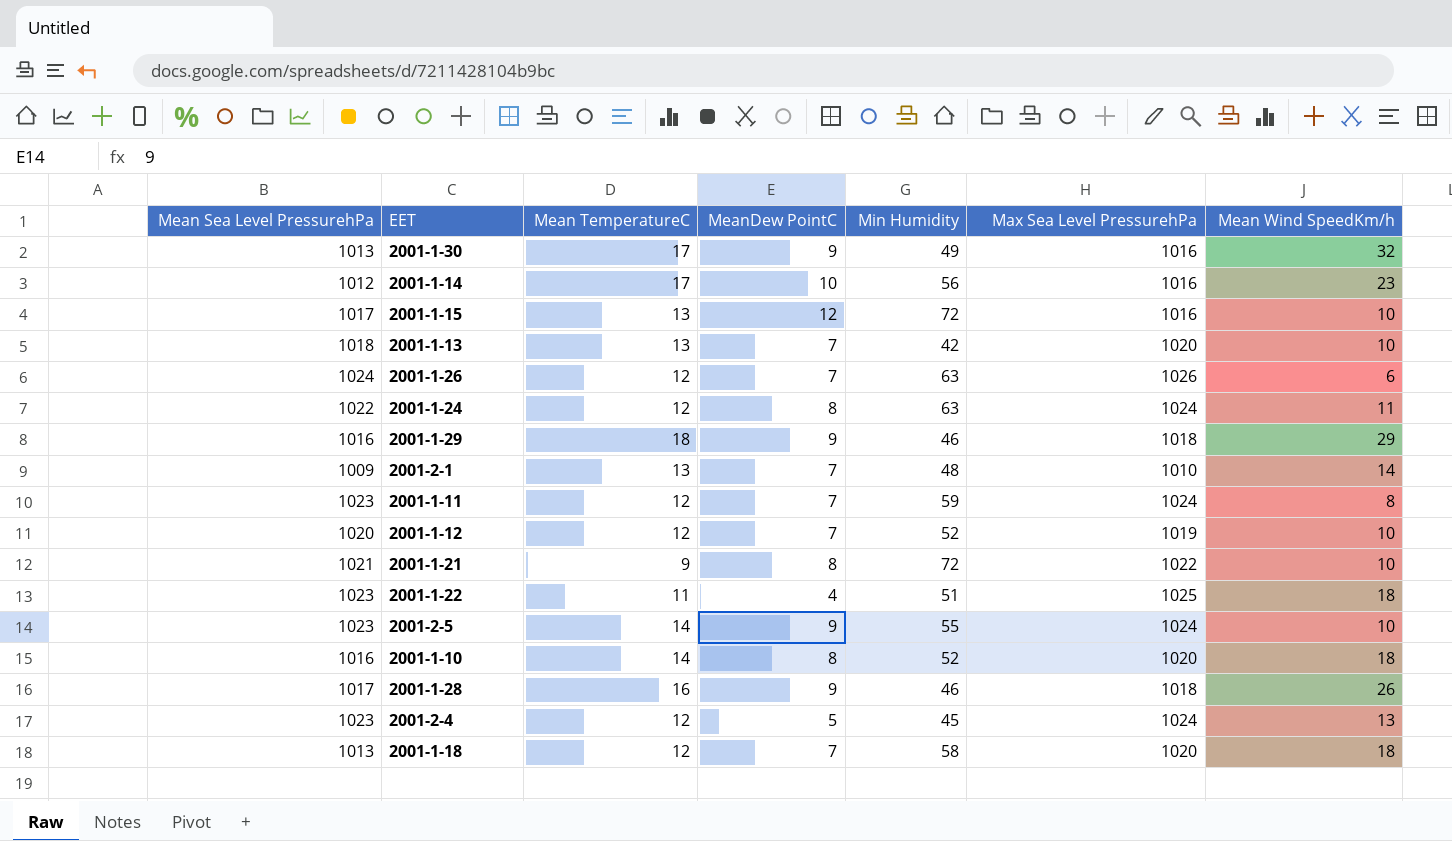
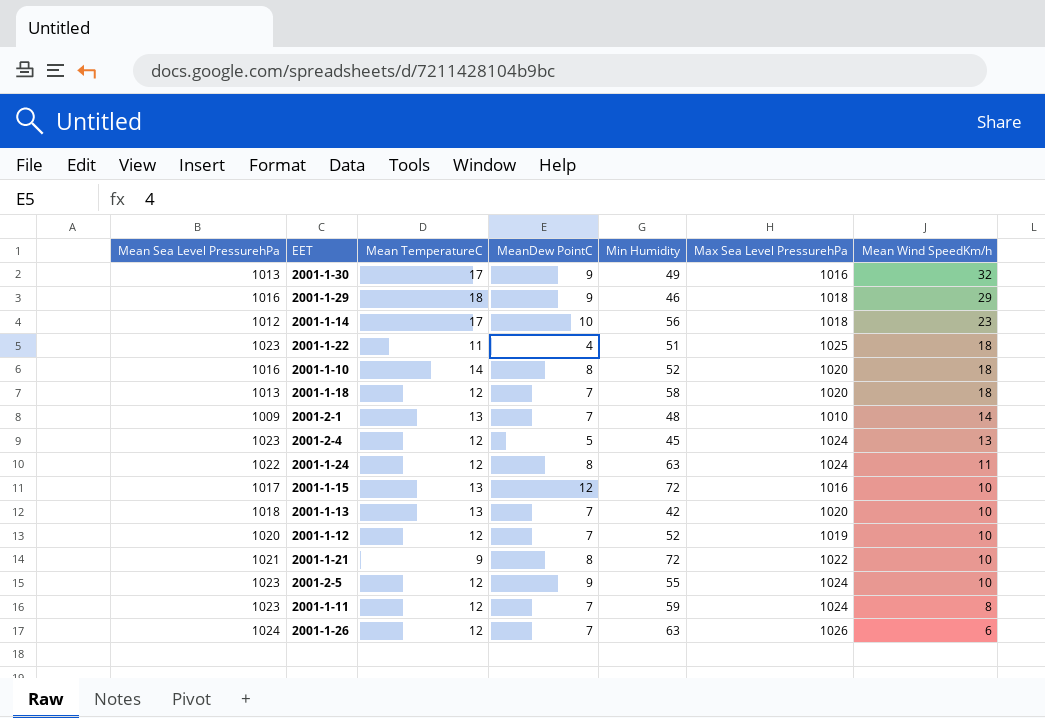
row order: none -> Mean Wind SpeedKm/h descending
row 2001-1-28: 1017 | 16 | 9 | 46 | 1018 | 26 -> none
2001-1-14 | Max Sea Level PressurehPa: 1016 -> 1018
2001-2-5 | Mean TemperatureC: 14 -> 12

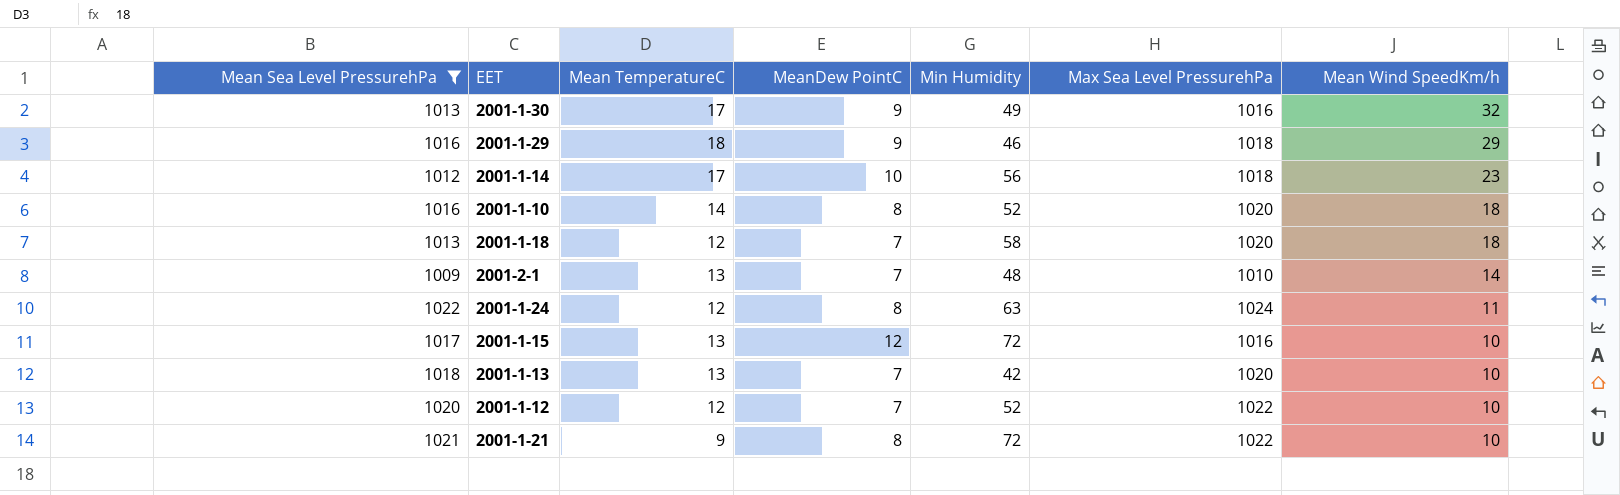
filter: none -> Mean Sea Level PressurehPa <= 1022
2001-1-12 | Max Sea Level PressurehPa: 1019 -> 1022

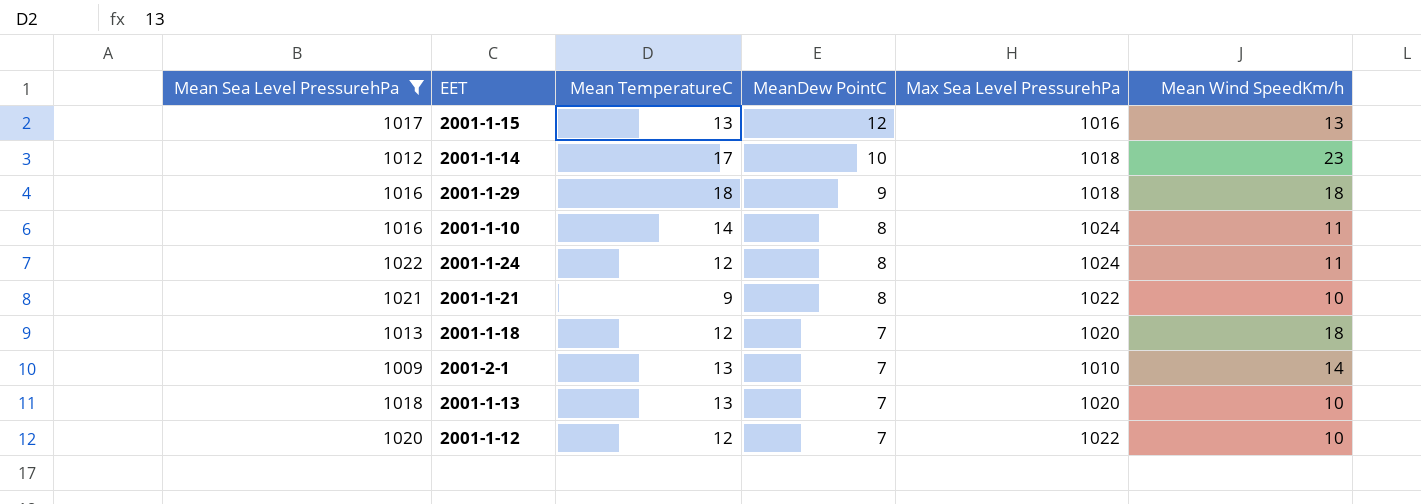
row order: Mean Wind SpeedKm/h descending -> MeanDew PointC descending
column Min Humidity | position: 5 -> none
row 2001-1-30: 1013 | 17 | 9 | 49 | 1016 | 32 -> none
2001-1-15 | Mean Wind SpeedKm/h: 10 -> 13
2001-1-29 | Mean Wind SpeedKm/h: 29 -> 18
2001-1-10 | Max Sea Level PressurehPa: 1020 -> 1024
2001-1-10 | Mean Wind SpeedKm/h: 18 -> 11

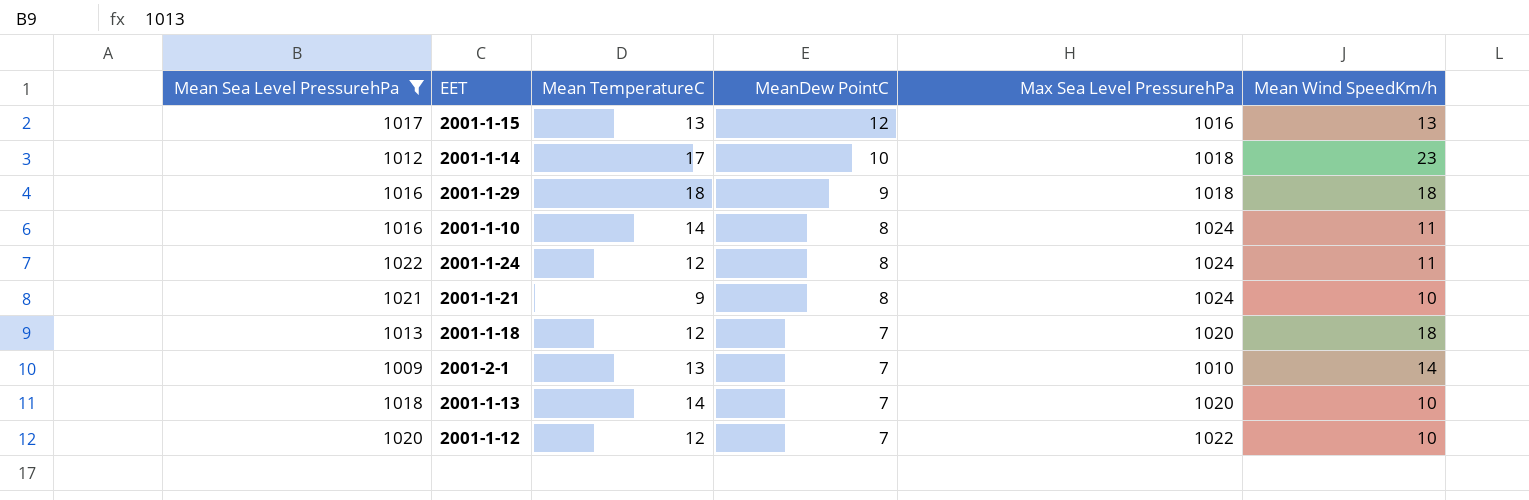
2001-1-21 | Max Sea Level PressurehPa: 1022 -> 1024
2001-1-13 | Mean TemperatureC: 13 -> 14

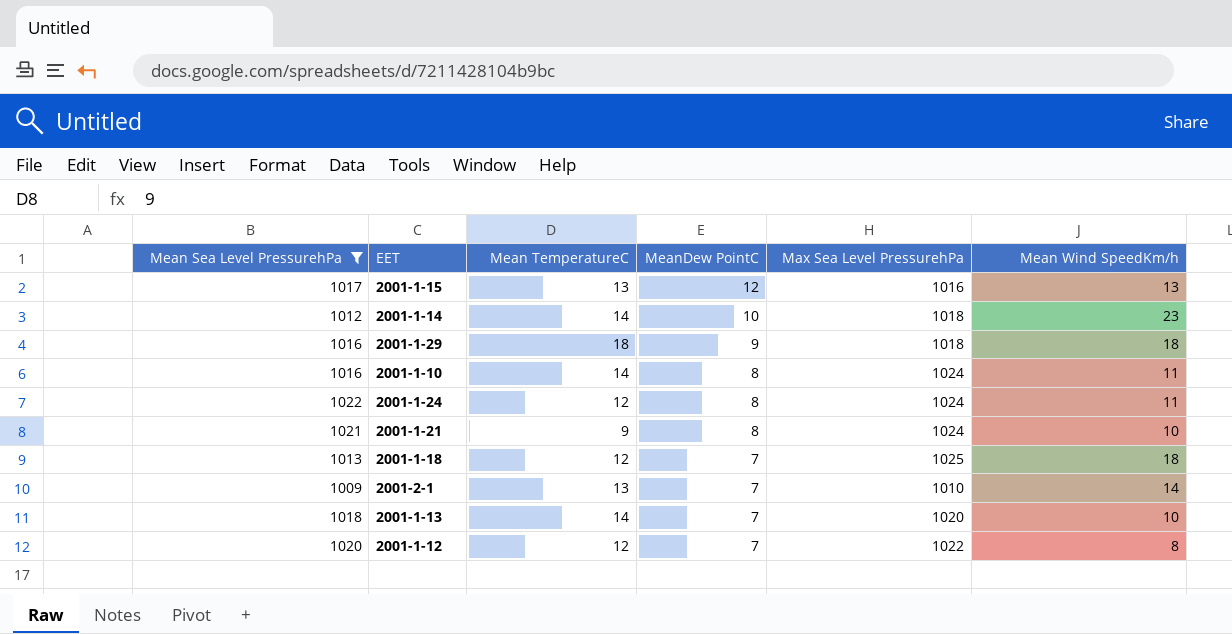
2001-1-14 | Mean TemperatureC: 17 -> 14
2001-1-18 | Max Sea Level PressurehPa: 1020 -> 1025
2001-1-12 | Mean Wind SpeedKm/h: 10 -> 8

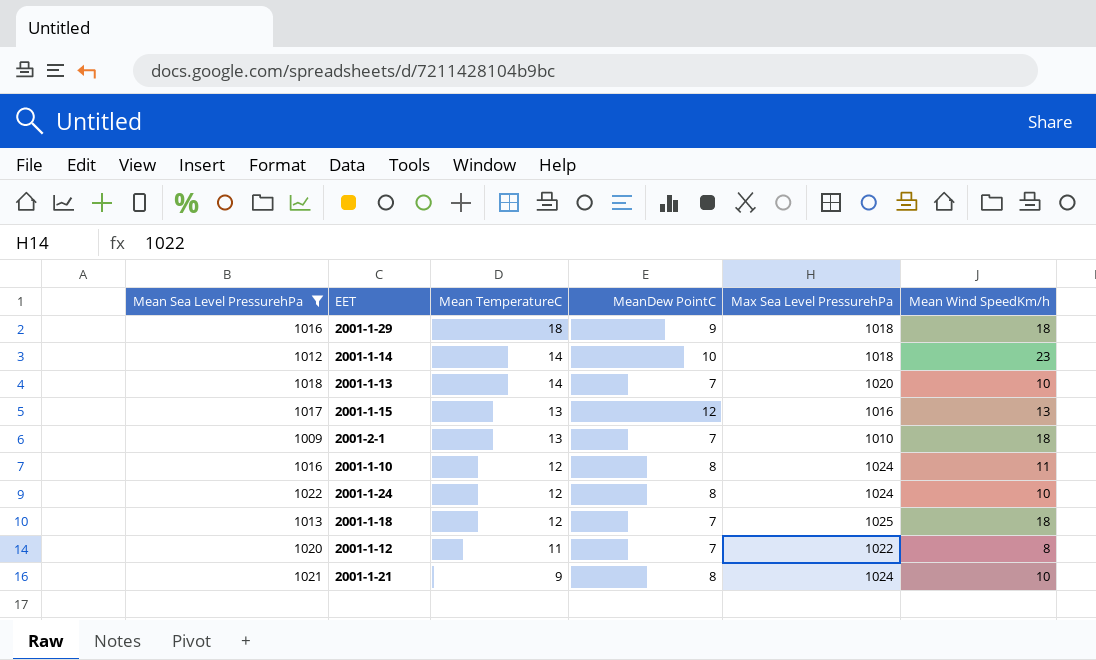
row order: MeanDew PointC descending -> Mean TemperatureC descending
2001-2-1 | Mean Wind SpeedKm/h: 14 -> 18
2001-1-10 | Mean TemperatureC: 14 -> 12
2001-1-24 | Mean Wind SpeedKm/h: 11 -> 10
2001-1-12 | Mean TemperatureC: 12 -> 11

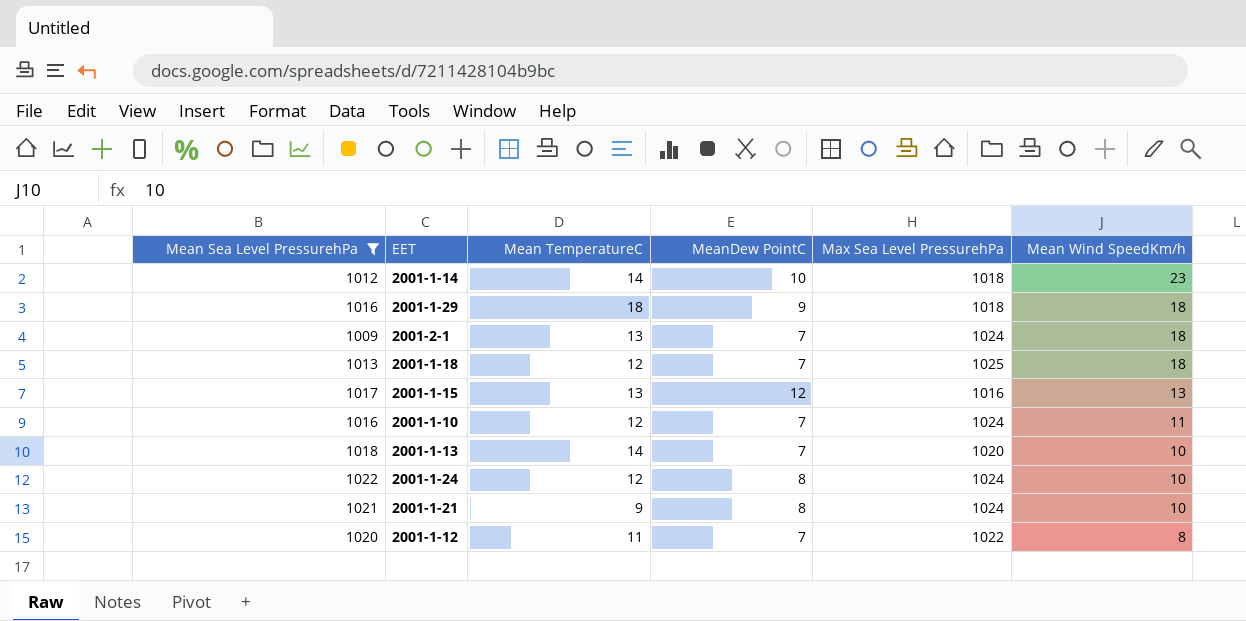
row order: Mean TemperatureC descending -> Mean Wind SpeedKm/h descending
2001-2-1 | Max Sea Level PressurehPa: 1010 -> 1024
2001-1-10 | MeanDew PointC: 8 -> 7

